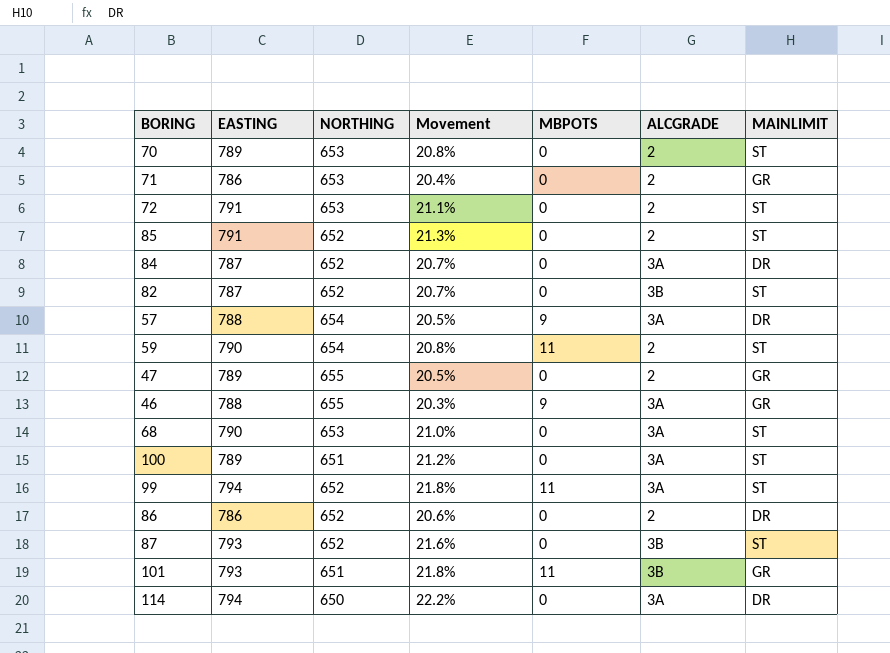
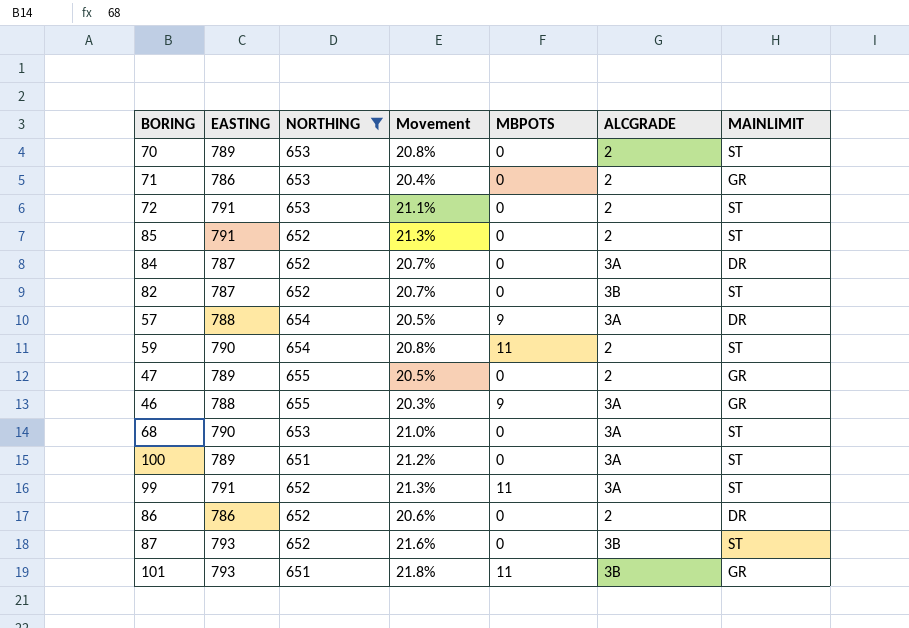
filter: none -> NORTHING != 650
99 | EASTING: 794 -> 791
99 | Movement: 21.8% -> 21.3%

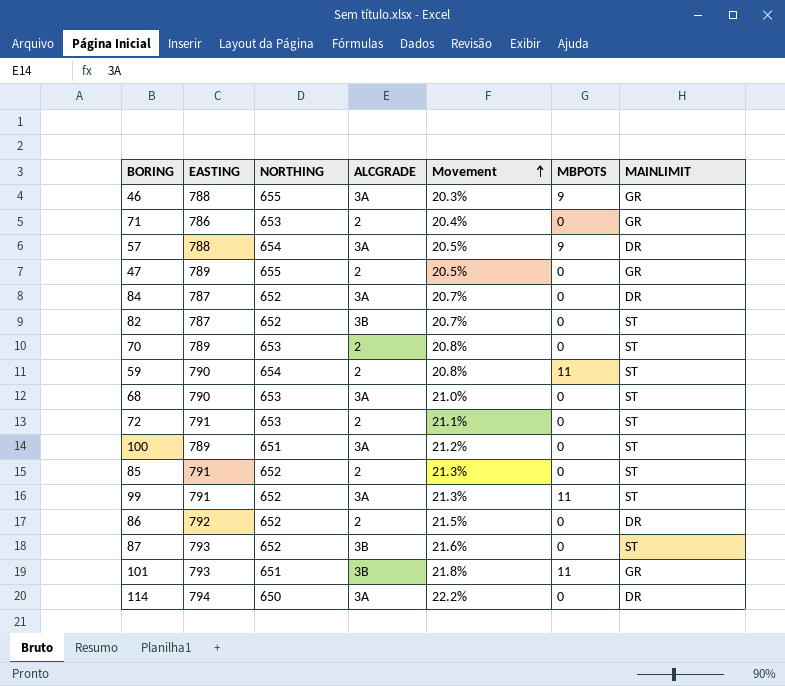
filter: NORTHING != 650 -> none
row order: none -> Movement ascending
column ALCGRADE | position: 6 -> 4
86 | EASTING: 786 -> 792
86 | Movement: 20.6% -> 21.5%

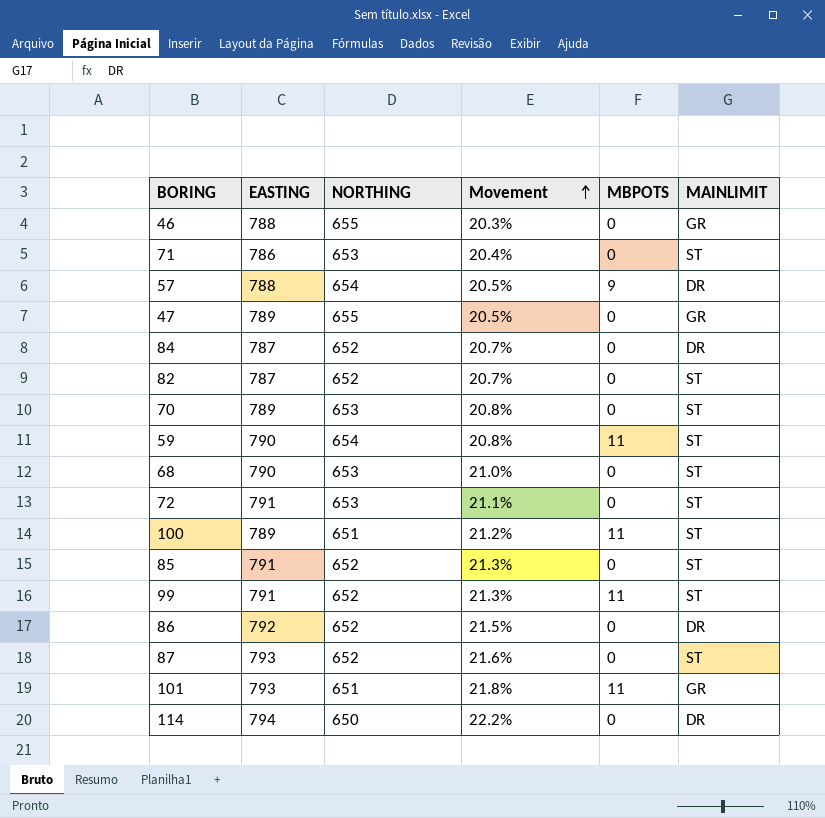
column ALCGRADE | position: 4 -> none
46 | MBPOTS: 9 -> 0
71 | MAINLIMIT: GR -> ST
100 | MBPOTS: 0 -> 11

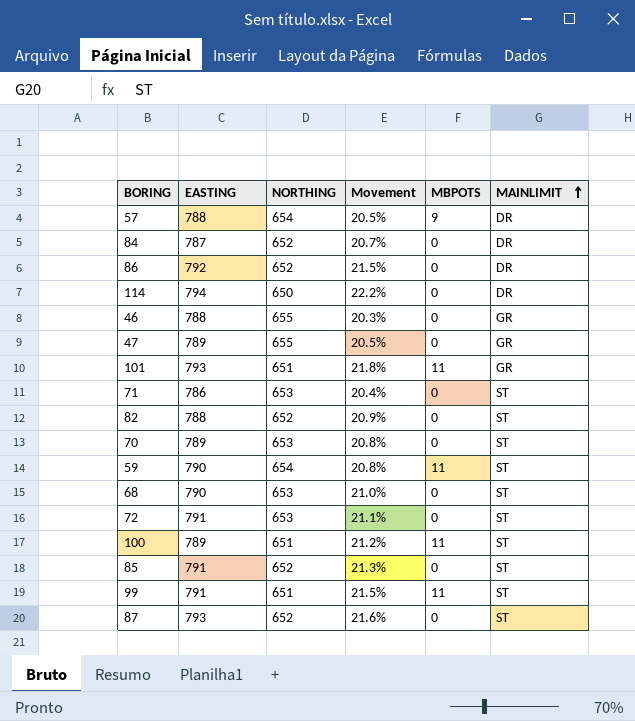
row order: Movement ascending -> MAINLIMIT ascending
82 | EASTING: 787 -> 788
82 | Movement: 20.7% -> 20.9%
99 | NORTHING: 652 -> 651
99 | Movement: 21.3% -> 21.5%

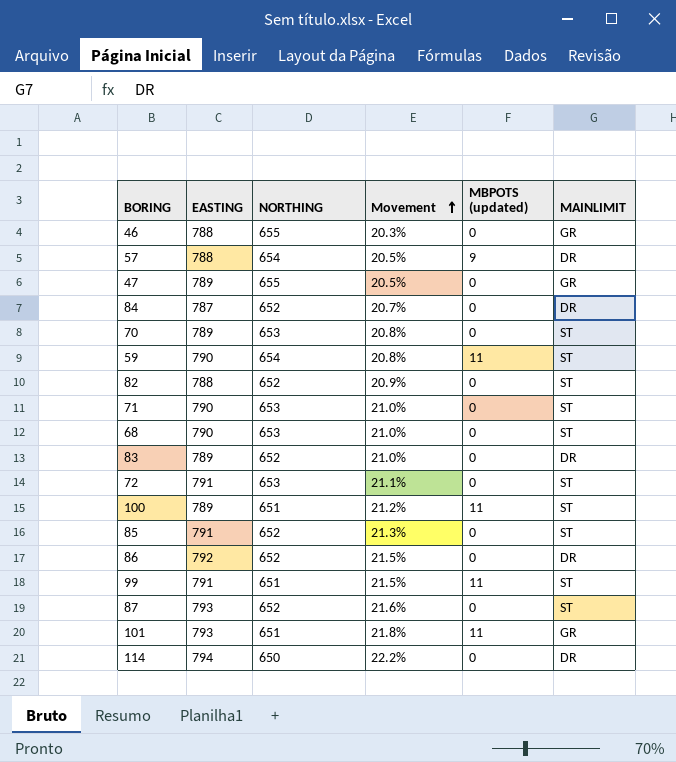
row order: MAINLIMIT ascending -> Movement ascending
column name: MBPOTS -> MBPOTS (updated)
71 | EASTING: 786 -> 790
71 | Movement: 20.4% -> 21.0%
row 83: none -> 789 | 652 | 21.0% | 0 | DR

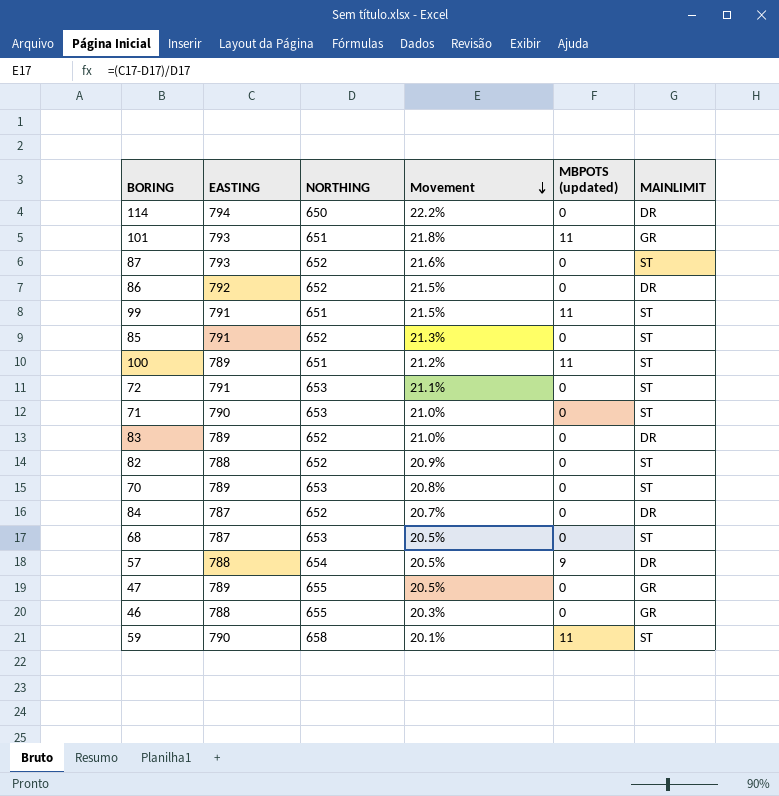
row order: Movement ascending -> Movement descending
68 | EASTING: 790 -> 787
68 | Movement: 21.0% -> 20.5%
59 | NORTHING: 654 -> 658
59 | Movement: 20.8% -> 20.1%

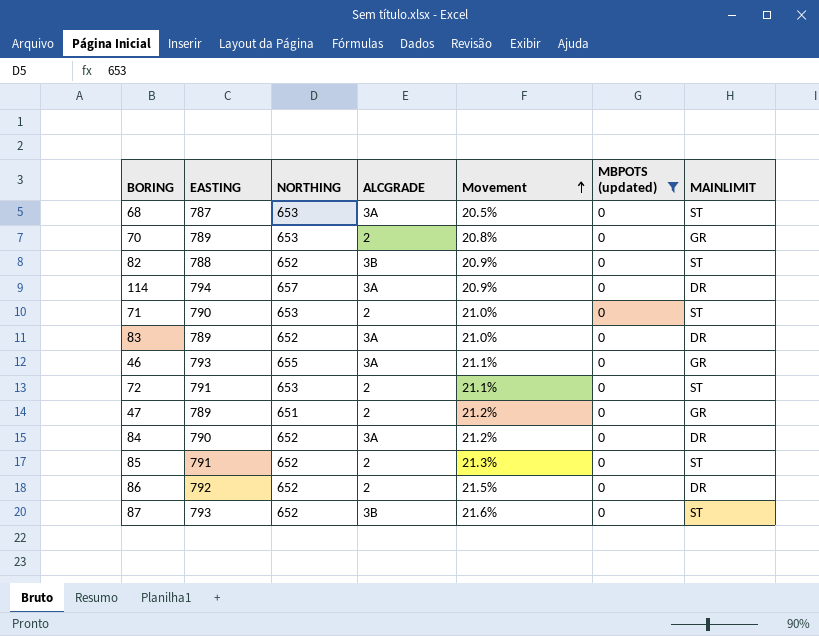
filter: none -> MBPOTS (updated) = 0
row order: Movement descending -> Movement ascending
column ALCGRADE | position: none -> 4
70 | MAINLIMIT: ST -> GR
114 | NORTHING: 650 -> 657
114 | Movement: 22.2% -> 20.9%
46 | EASTING: 788 -> 793
46 | Movement: 20.3% -> 21.1%
47 | NORTHING: 655 -> 651
47 | Movement: 20.5% -> 21.2%
84 | EASTING: 787 -> 790
84 | Movement: 20.7% -> 21.2%

